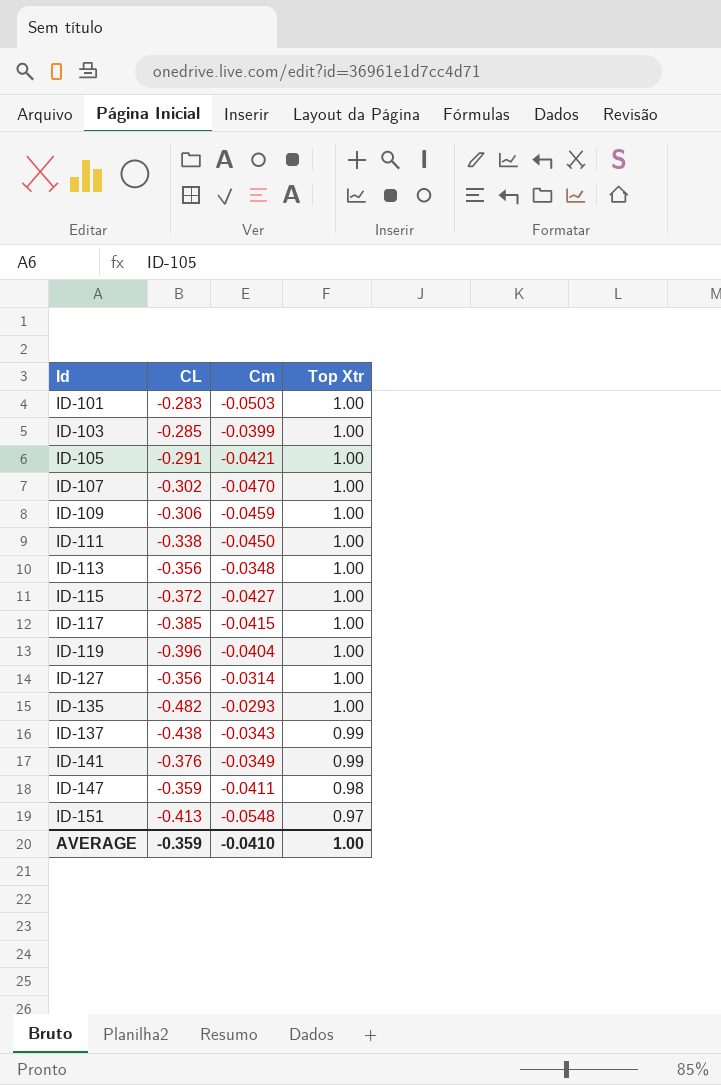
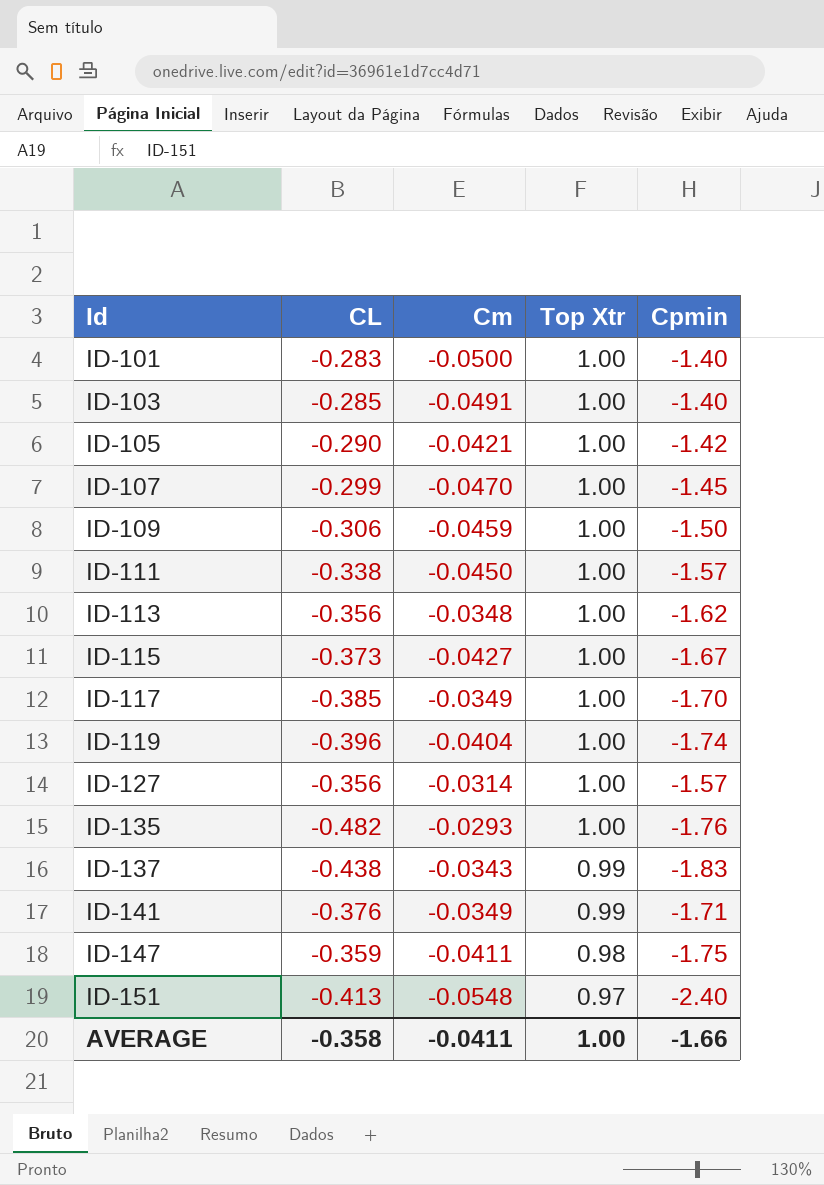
column Cpmin | position: none -> 5
ID-101 | Cm: -0.0503 -> -0.0500
ID-103 | Cm: -0.0399 -> -0.0491
ID-105 | CL: -0.291 -> -0.290
ID-107 | CL: -0.302 -> -0.299
ID-115 | CL: -0.372 -> -0.373
ID-117 | Cm: -0.0415 -> -0.0349
AVERAGE | CL: -0.359 -> -0.358
AVERAGE | Cm: -0.0410 -> -0.0411

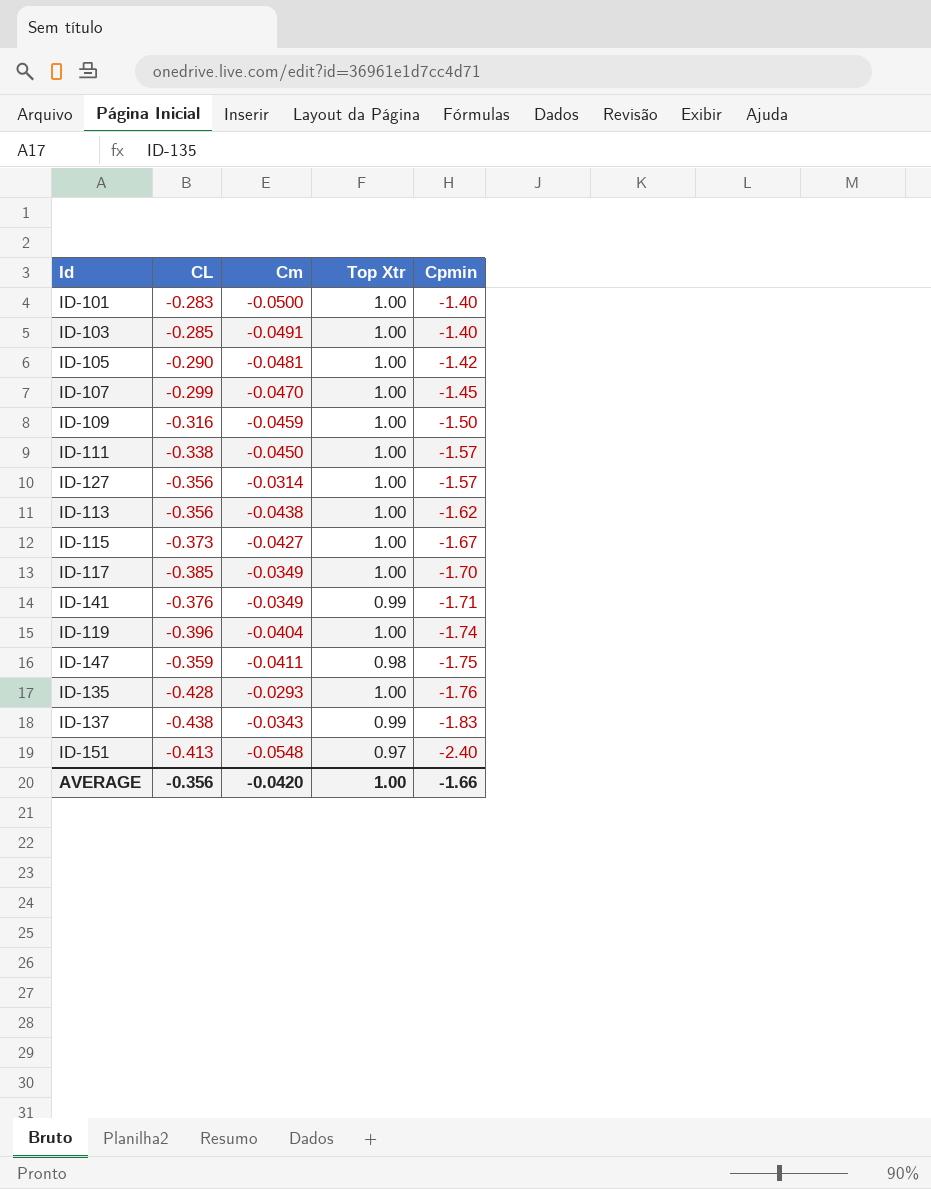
row order: Id ascending -> Cpmin descending
ID-105 | Cm: -0.0421 -> -0.0481
ID-109 | CL: -0.306 -> -0.316
ID-113 | Cm: -0.0348 -> -0.0438
ID-135 | CL: -0.482 -> -0.428
AVERAGE | CL: -0.358 -> -0.356
AVERAGE | Cm: -0.0411 -> -0.0420

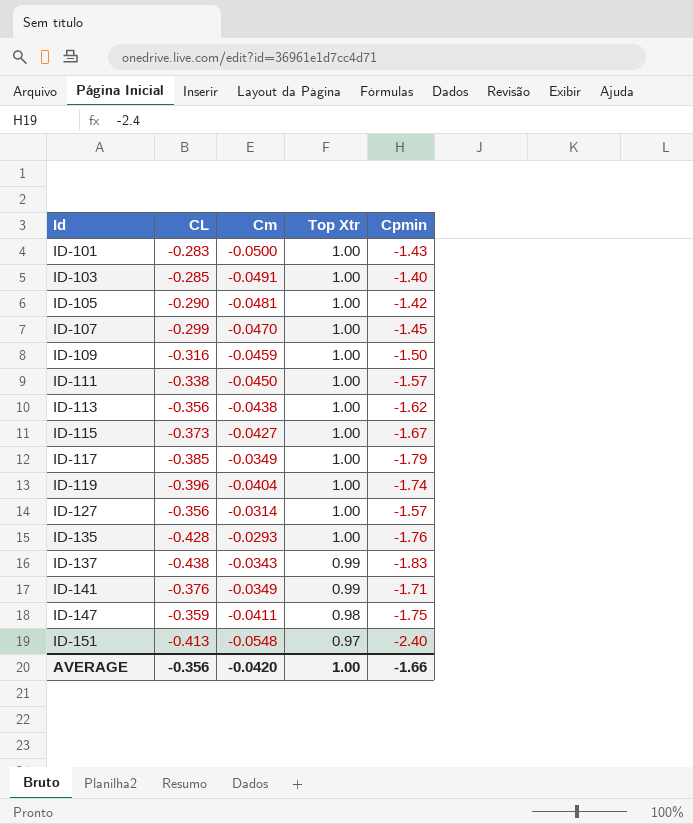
row order: Cpmin descending -> Id ascending
ID-101 | Cpmin: -1.40 -> -1.43
ID-117 | Cpmin: -1.70 -> -1.79

